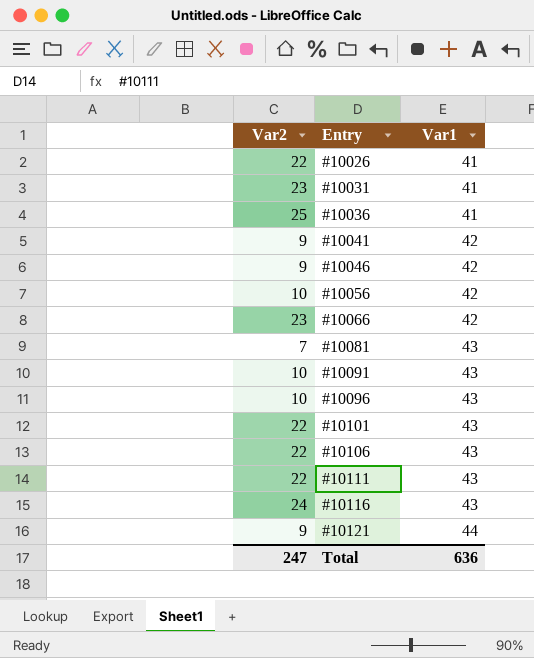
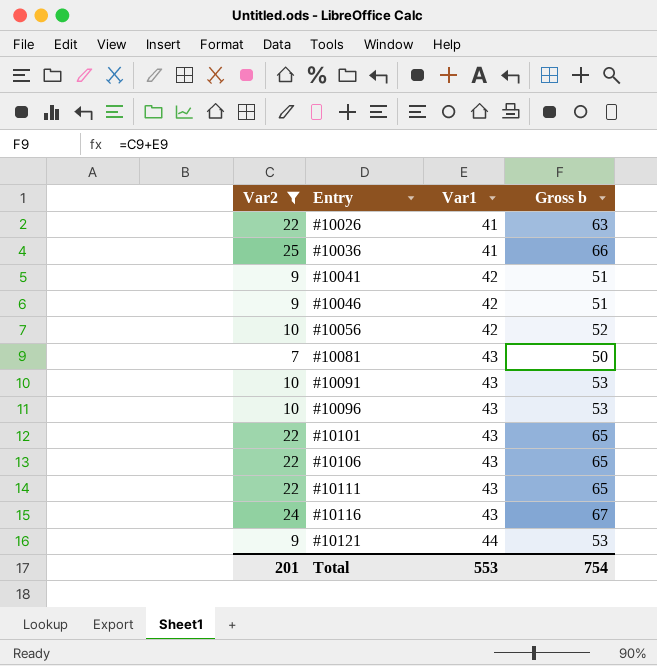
filter: none -> Var2 != 23
column Gross b | formula: none -> [Var2] + [Var1]
Total | Var2: 247 -> 201
Total | Var1: 636 -> 553

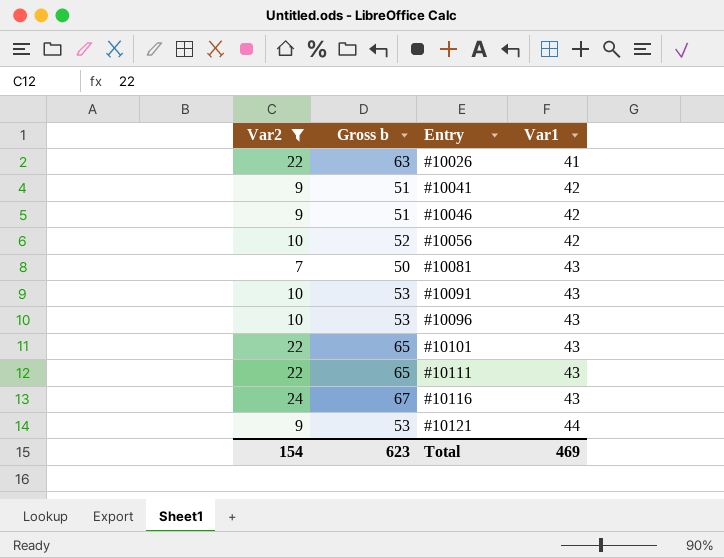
column Gross b | position: 4 -> 2
row #10036: 25 | 41 | 66 -> none
row #10106: 22 | 43 | 65 -> none
Total | Var2: 201 -> 154
Total | Gross b: 754 -> 623
Total | Var1: 553 -> 469

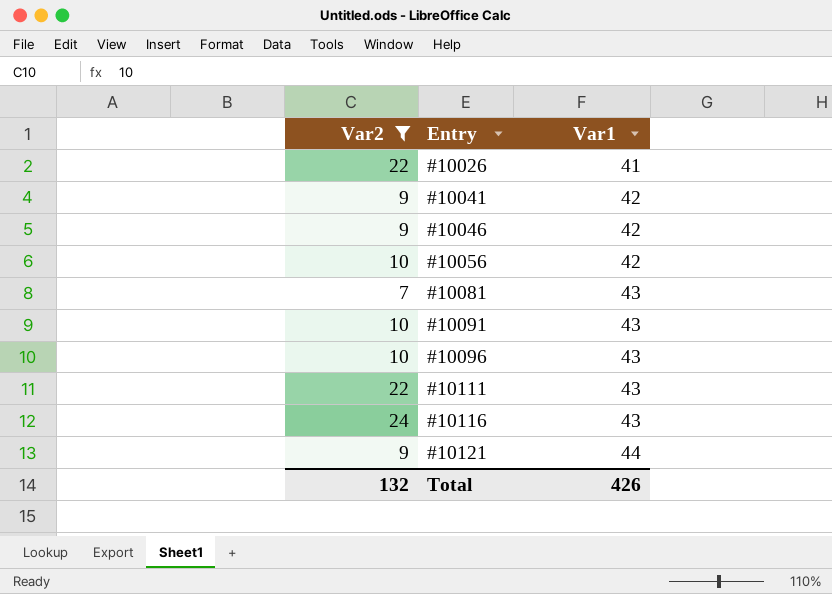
column Gross b | formula: [Var2] + [Var1] -> none
row #10101: 22 | 65 | 43 -> none
Total | Var2: 154 -> 132
Total | Var1: 469 -> 426

